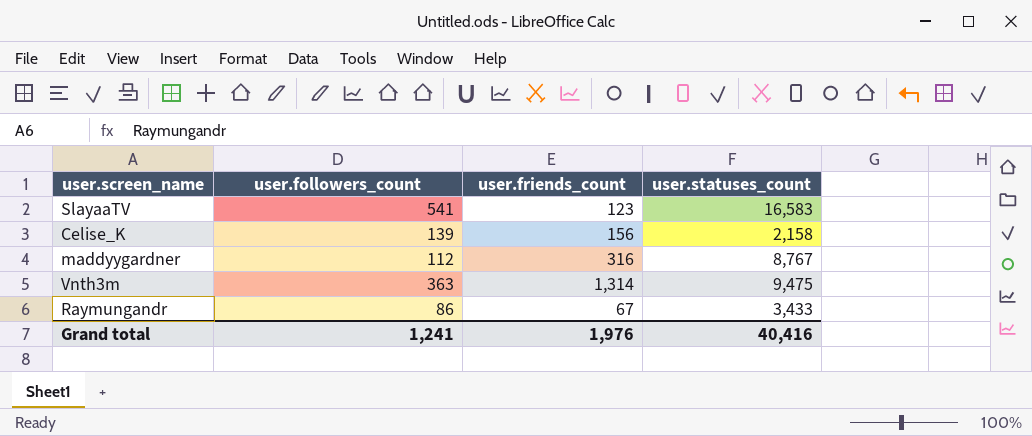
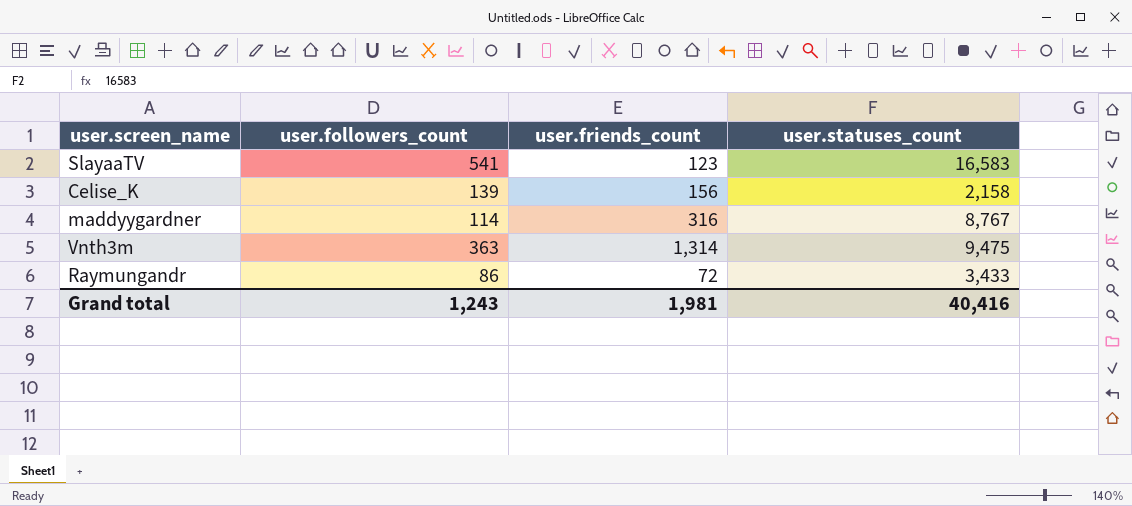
maddyygardner | user.followers_count: 112 -> 114
Raymungandr | user.friends_count: 67 -> 72
Grand total | user.followers_count: 1,241 -> 1,243
Grand total | user.friends_count: 1,976 -> 1,981

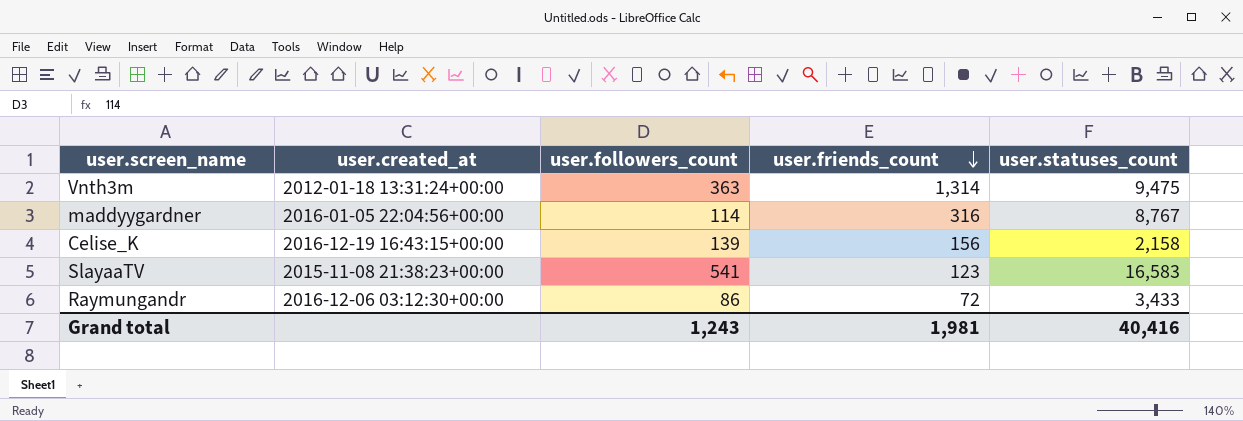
row order: none -> user.friends_count descending
column user.created_at | position: none -> 2

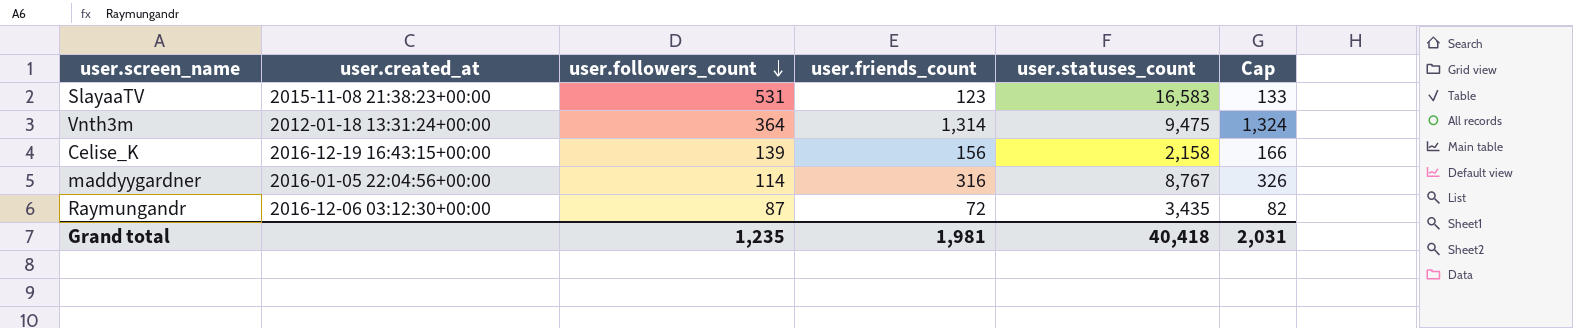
row order: user.friends_count descending -> user.followers_count descending
column Cap | formula: none -> [user.friends_count] + 10
SlayaaTV | user.followers_count: 541 -> 531
Vnth3m | user.followers_count: 363 -> 364
Raymungandr | user.followers_count: 86 -> 87
Raymungandr | user.statuses_count: 3,433 -> 3,435
Grand total | user.followers_count: 1,243 -> 1,235
Grand total | user.statuses_count: 40,416 -> 40,418

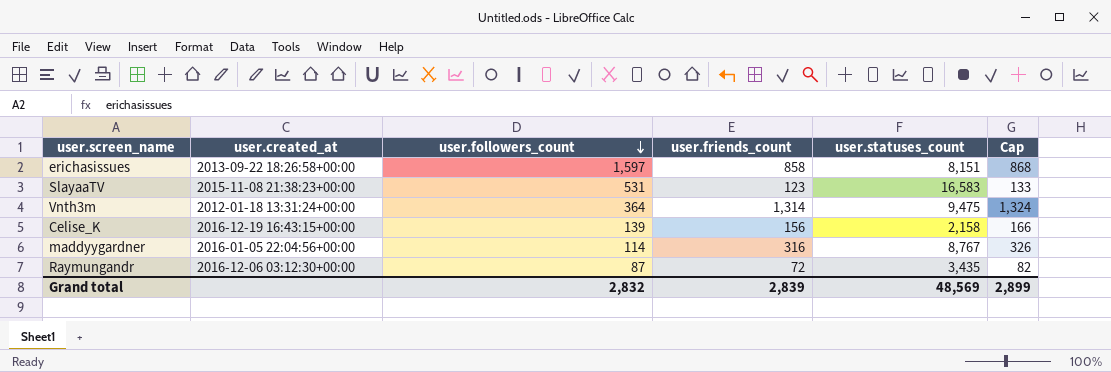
row erichasissues: none -> 2013-09-22 18:26:58+00:00 | 1,597 | 858 | 8,151 | 868
Grand total | user.followers_count: 1,235 -> 2,832
Grand total | user.friends_count: 1,981 -> 2,839
Grand total | user.statuses_count: 40,418 -> 48,569
Grand total | Cap: 2,031 -> 2,899

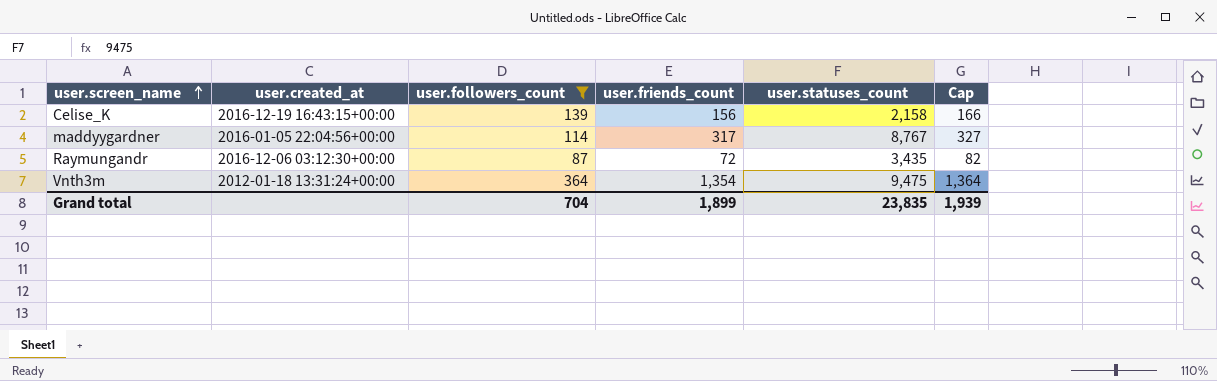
filter: none -> user.followers_count <= 364
row order: user.followers_count descending -> user.screen_name ascending
maddyygardner | user.friends_count: 316 -> 317
maddyygardner | Cap: 326 -> 327
Vnth3m | user.friends_count: 1,314 -> 1,354
Vnth3m | Cap: 1,324 -> 1,364
Grand total | user.followers_count: 2,832 -> 704
Grand total | user.friends_count: 2,839 -> 1,899
Grand total | user.statuses_count: 48,569 -> 23,835
Grand total | Cap: 2,899 -> 1,939

